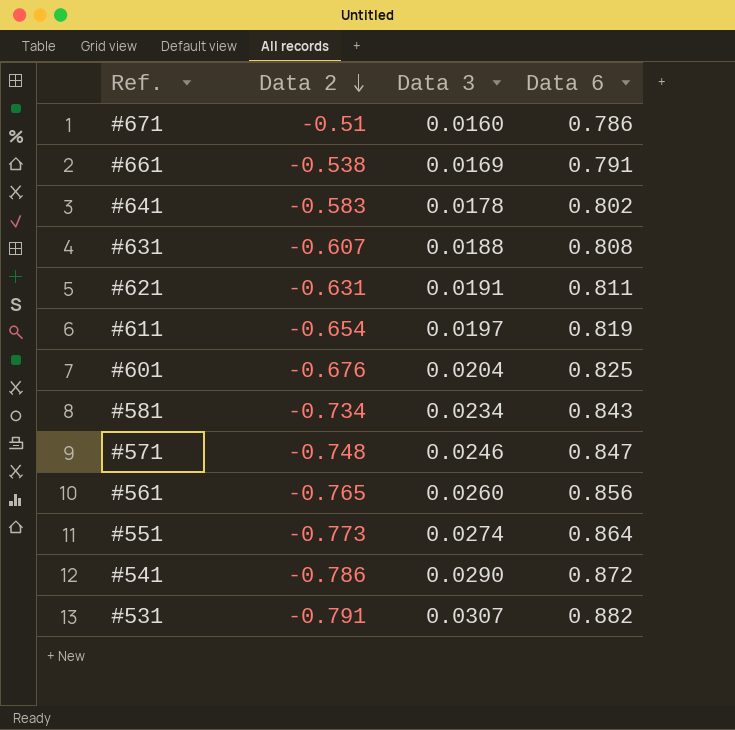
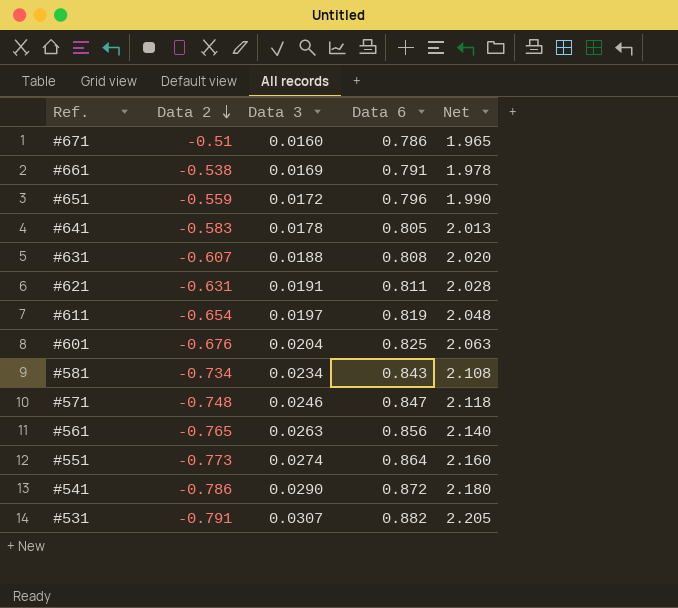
column Net | formula: none -> [Data 6] * 2.5
row #651: none -> -0.559 | 0.0172 | 0.796 | 1.990
#641 | Data 6: 0.802 -> 0.805
#561 | Data 3: 0.0260 -> 0.0263

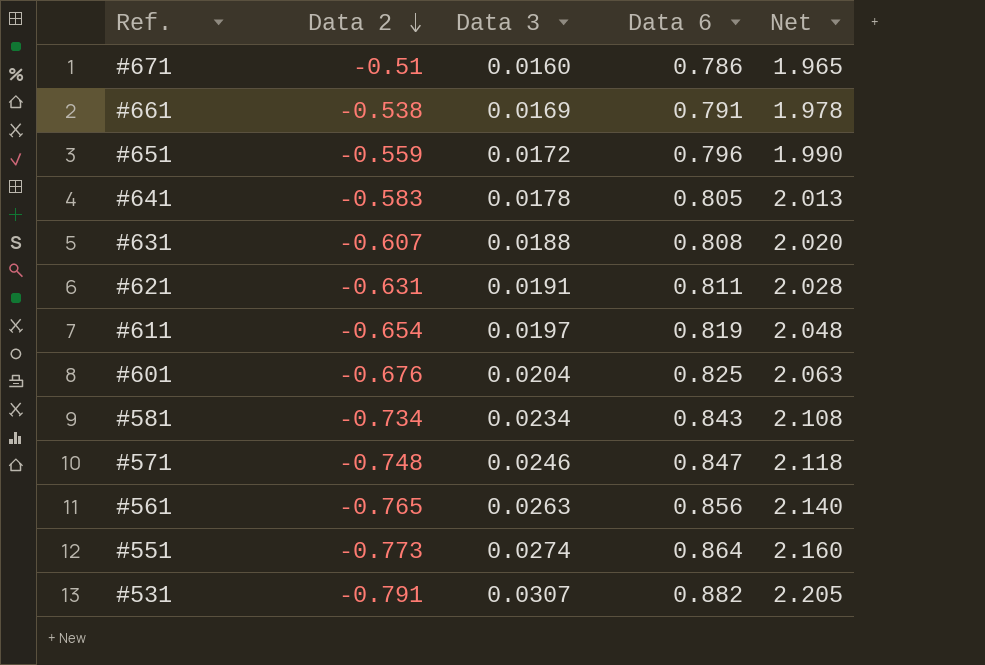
row #541: -0.786 | 0.0290 | 0.872 | 2.180 -> none

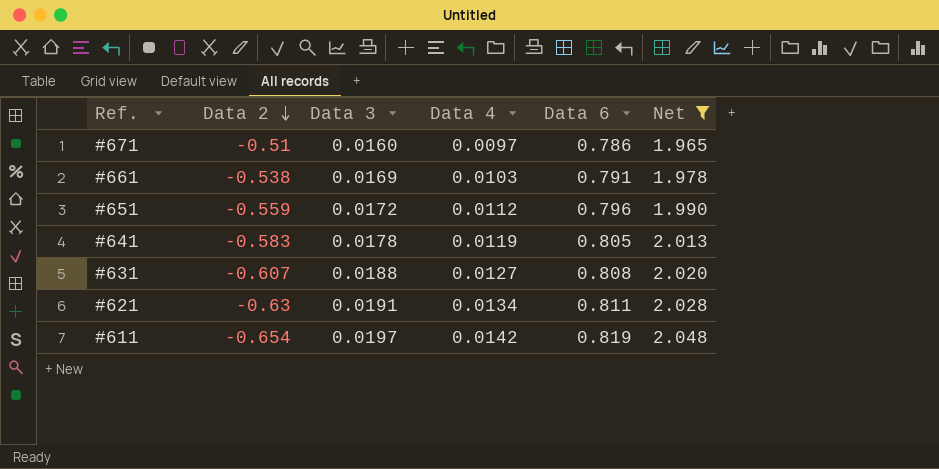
filter: none -> Net <= 2.048
column Data 4 | position: none -> 4
#621 | Data 2: -0.631 -> -0.63

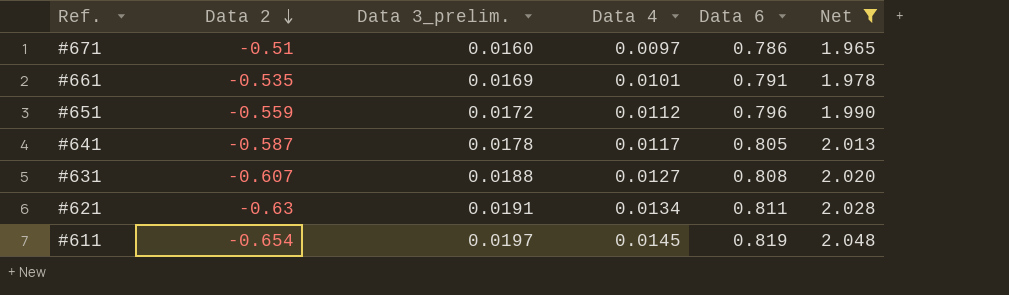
column name: Data 3 -> Data 3_prelim.
#661 | Data 2: -0.538 -> -0.535
#661 | Data 4: 0.0103 -> 0.0101
#641 | Data 2: -0.583 -> -0.587
#641 | Data 4: 0.0119 -> 0.0117
#611 | Data 4: 0.0142 -> 0.0145

